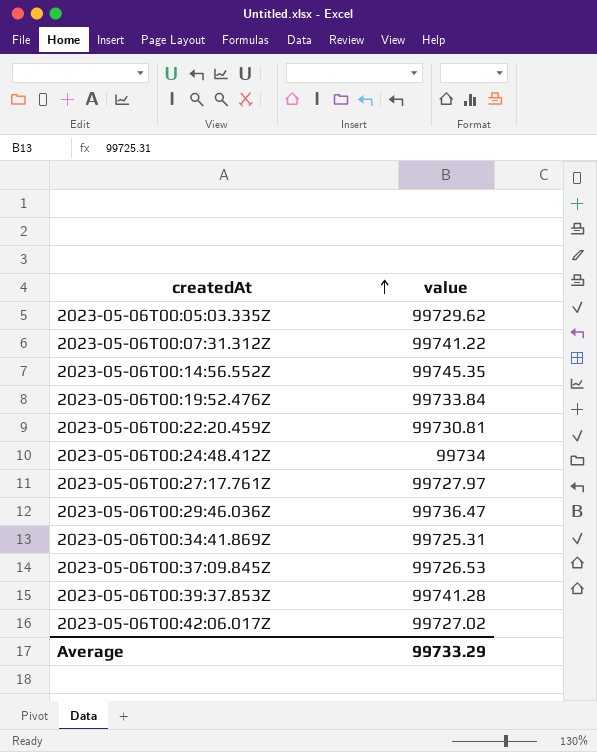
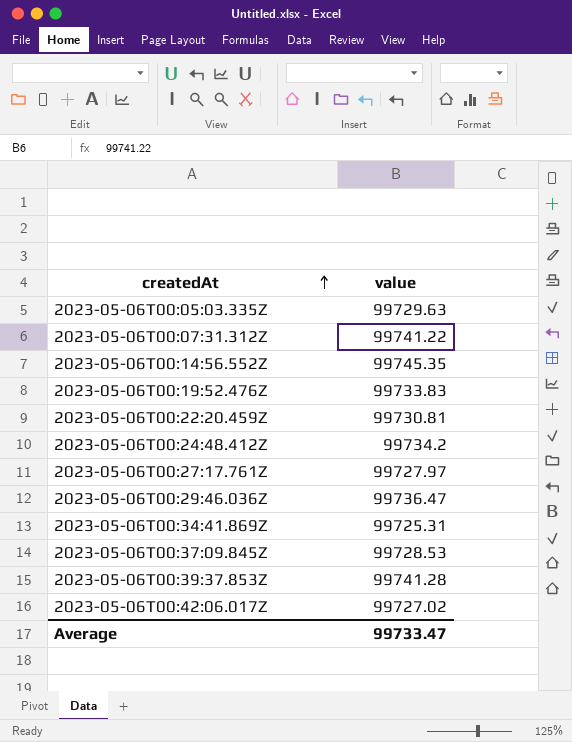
2023-05-06T00:05:03.335Z | value: 99729.62 -> 99729.63
2023-05-06T00:19:52.476Z | value: 99733.84 -> 99733.83
2023-05-06T00:24:48.412Z | value: 99734 -> 99734.2
2023-05-06T00:37:09.845Z | value: 99726.53 -> 99728.53
Average | value: 99733.29 -> 99733.47

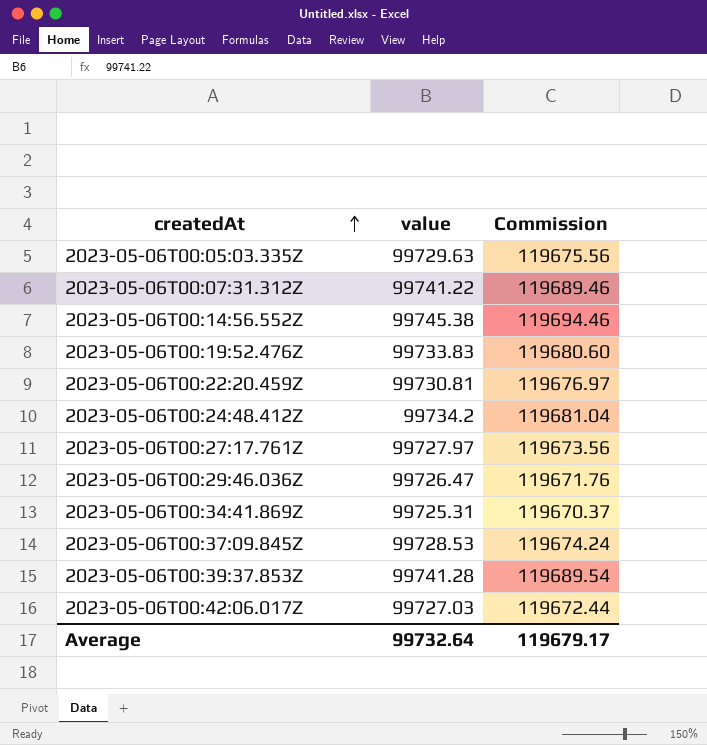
column Commission | formula: none -> [value] * 1.2
2023-05-06T00:14:56.552Z | value: 99745.35 -> 99745.38
2023-05-06T00:29:46.036Z | value: 99736.47 -> 99726.47
2023-05-06T00:42:06.017Z | value: 99727.02 -> 99727.03
Average | value: 99733.47 -> 99732.64

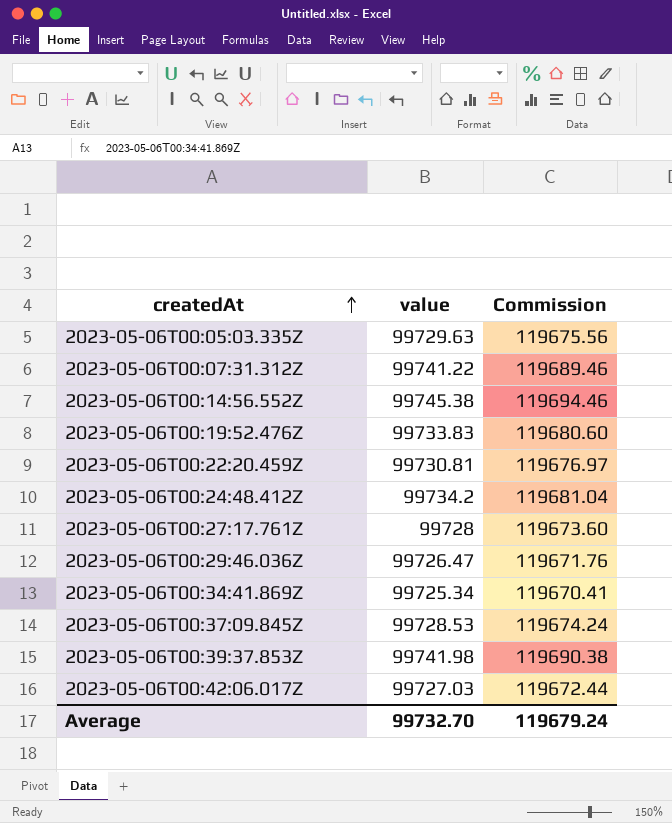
2023-05-06T00:27:17.761Z | value: 99727.97 -> 99728
2023-05-06T00:27:17.761Z | Commission: 119673.56 -> 119673.60
2023-05-06T00:34:41.869Z | value: 99725.31 -> 99725.34
2023-05-06T00:34:41.869Z | Commission: 119670.37 -> 119670.41
2023-05-06T00:39:37.853Z | value: 99741.28 -> 99741.98
2023-05-06T00:39:37.853Z | Commission: 119689.54 -> 119690.38
Average | value: 99732.64 -> 99732.70
Average | Commission: 119679.17 -> 119679.24

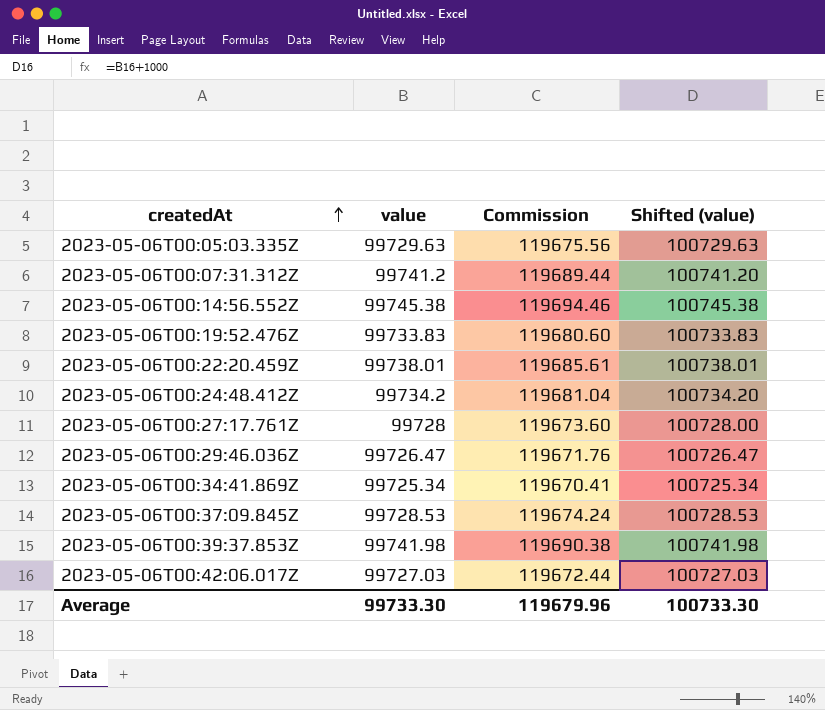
column Shifted (value) | formula: none -> [value] + 1000
2023-05-06T00:07:31.312Z | value: 99741.22 -> 99741.2
2023-05-06T00:07:31.312Z | Commission: 119689.46 -> 119689.44
2023-05-06T00:22:20.459Z | value: 99730.81 -> 99738.01
2023-05-06T00:22:20.459Z | Commission: 119676.97 -> 119685.61
Average | value: 99732.70 -> 99733.30
Average | Commission: 119679.24 -> 119679.96

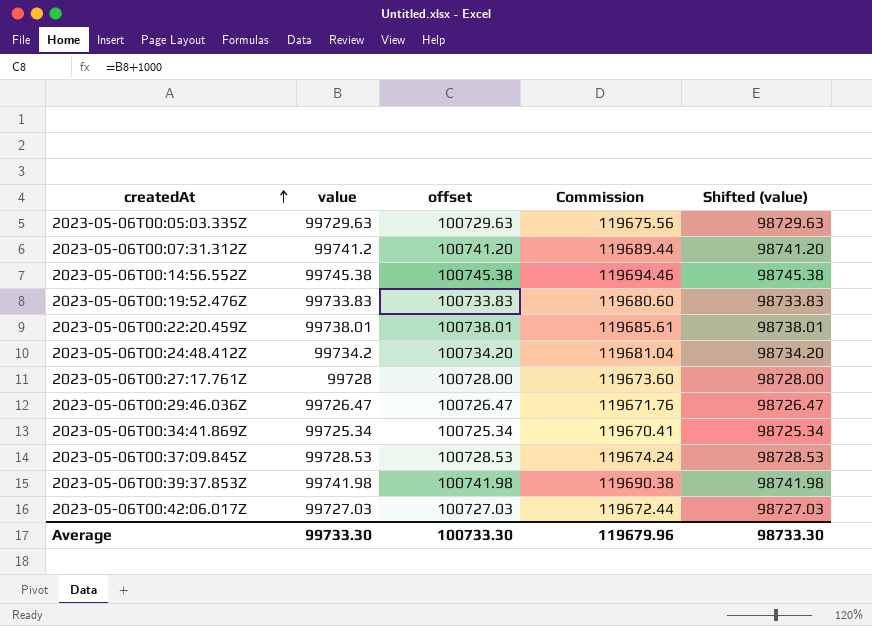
column offset | formula: none -> [value] + 1000
column Shifted (value) | formula: [value] + 1000 -> [value] - 1000
Average | Shifted (value): 100733.30 -> 98733.30

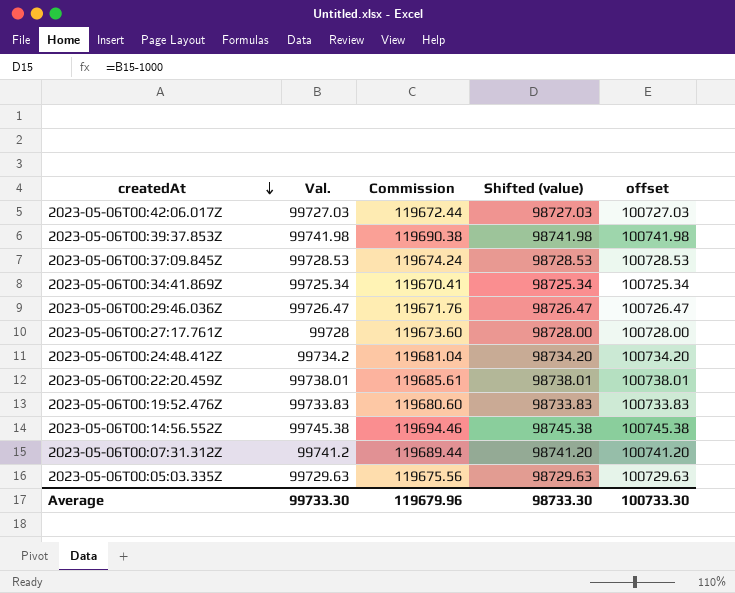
row order: createdAt ascending -> createdAt descending
column name: value -> Val.
column offset | position: 3 -> 5

